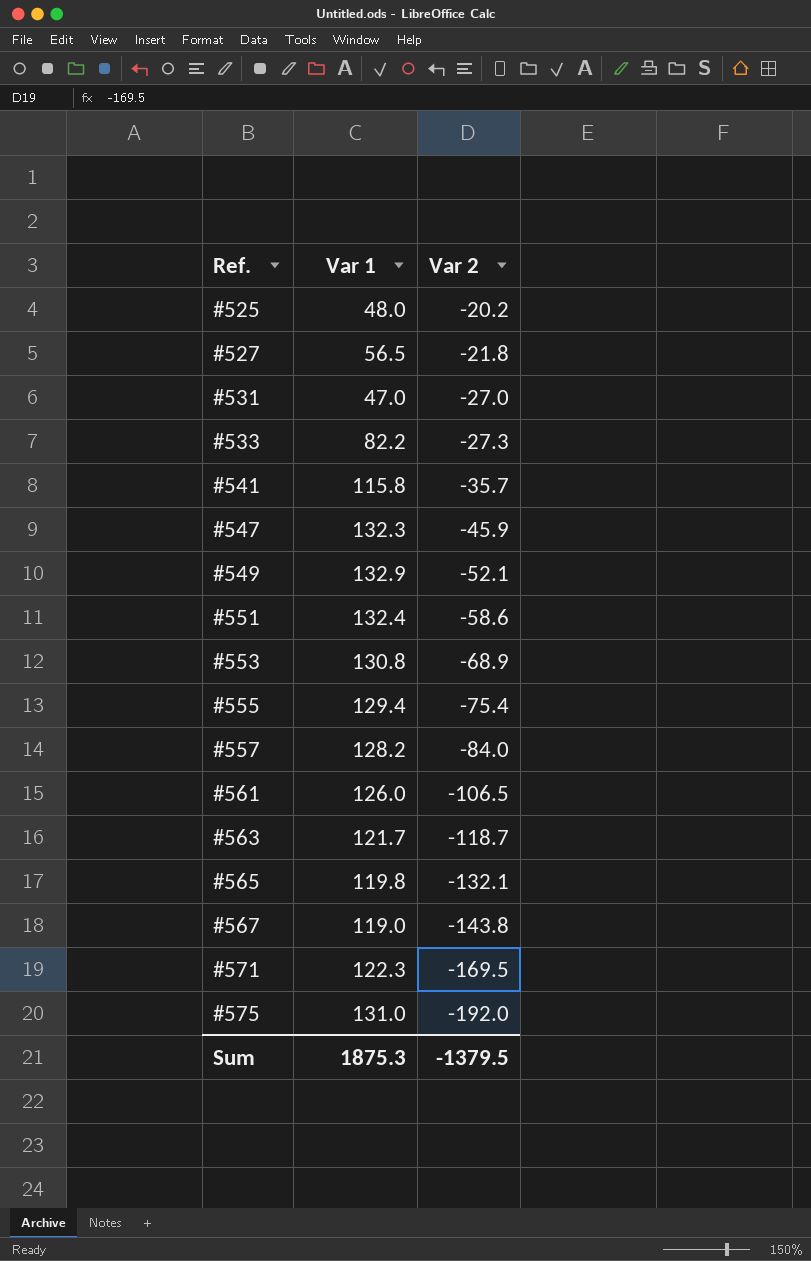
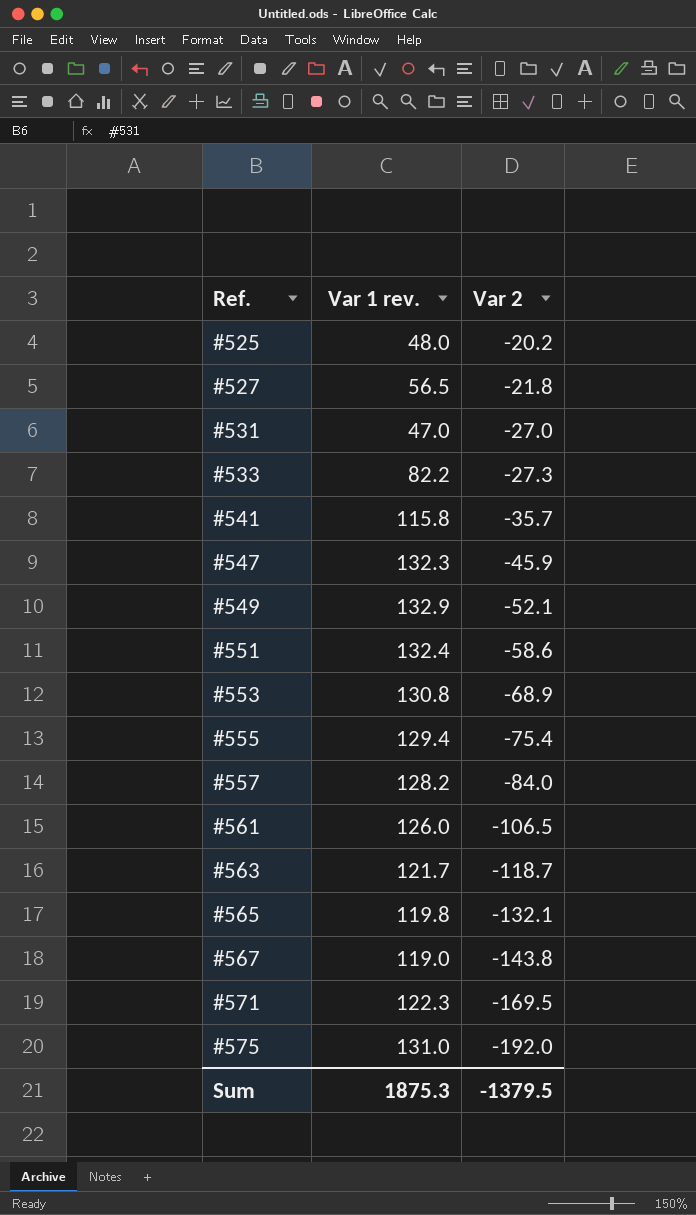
column name: Var 1 -> Var 1 rev.

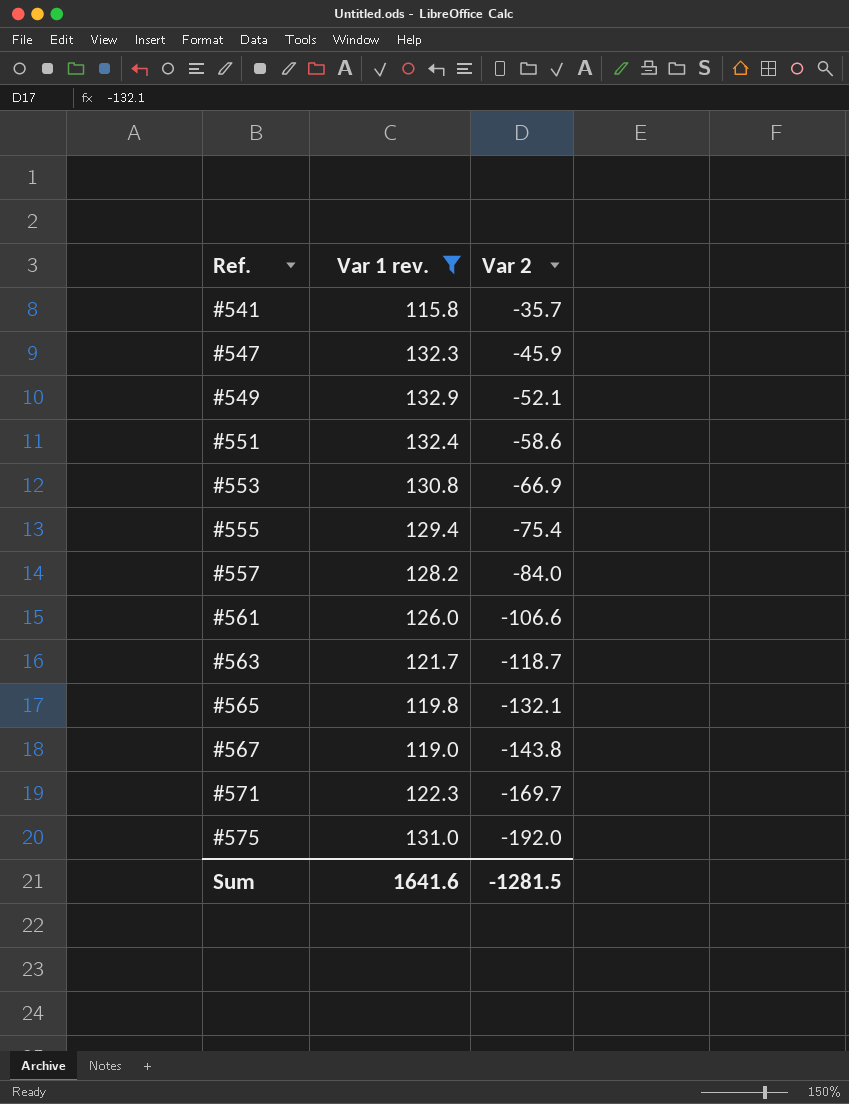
filter: none -> Var 1 rev. >= 115.8
#553 | Var 2: -68.9 -> -66.9
#561 | Var 2: -106.5 -> -106.6
#571 | Var 2: -169.5 -> -169.7
Sum | Var 1 rev.: 1875.3 -> 1641.6
Sum | Var 2: -1379.5 -> -1281.5

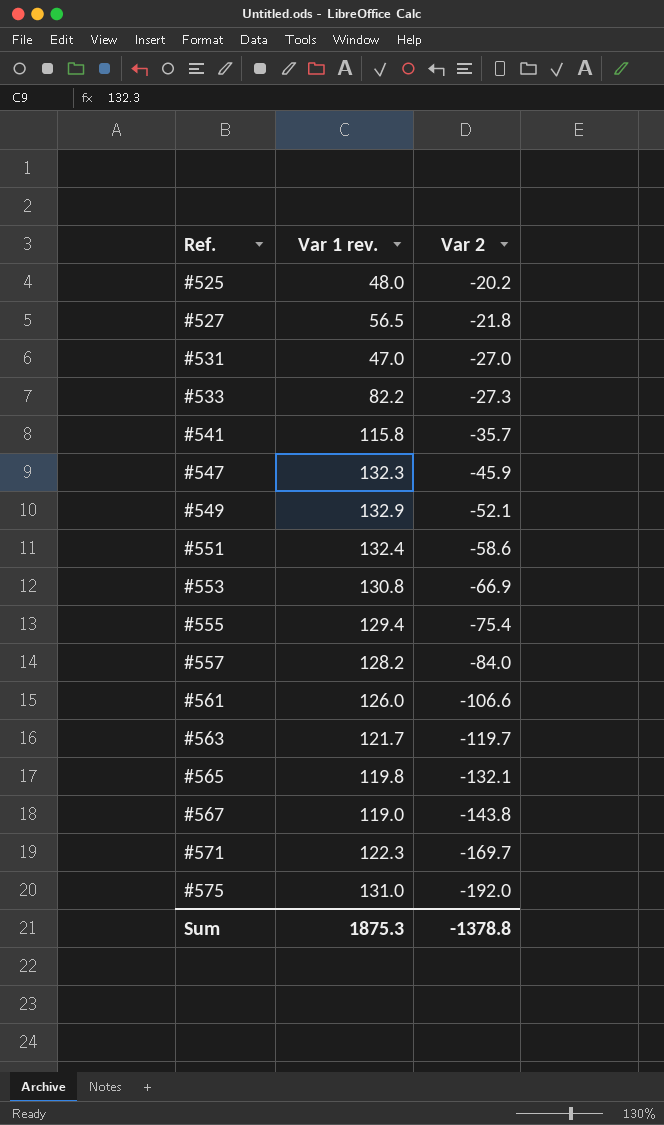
filter: Var 1 rev. >= 115.8 -> none
#563 | Var 2: -118.7 -> -119.7
Sum | Var 1 rev.: 1641.6 -> 1875.3
Sum | Var 2: -1281.5 -> -1378.8

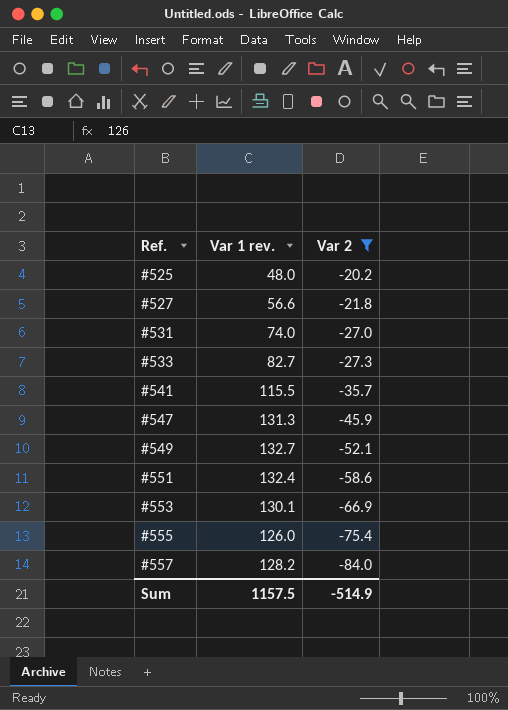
filter: none -> Var 2 >= -84.0
#527 | Var 1 rev.: 56.5 -> 56.6
#531 | Var 1 rev.: 47.0 -> 74.0
#533 | Var 1 rev.: 82.2 -> 82.7
#541 | Var 1 rev.: 115.8 -> 115.5
#547 | Var 1 rev.: 132.3 -> 131.3
#549 | Var 1 rev.: 132.9 -> 132.7
#553 | Var 1 rev.: 130.8 -> 130.1
#555 | Var 1 rev.: 129.4 -> 126.0
Sum | Var 1 rev.: 1875.3 -> 1157.5
Sum | Var 2: -1378.8 -> -514.9

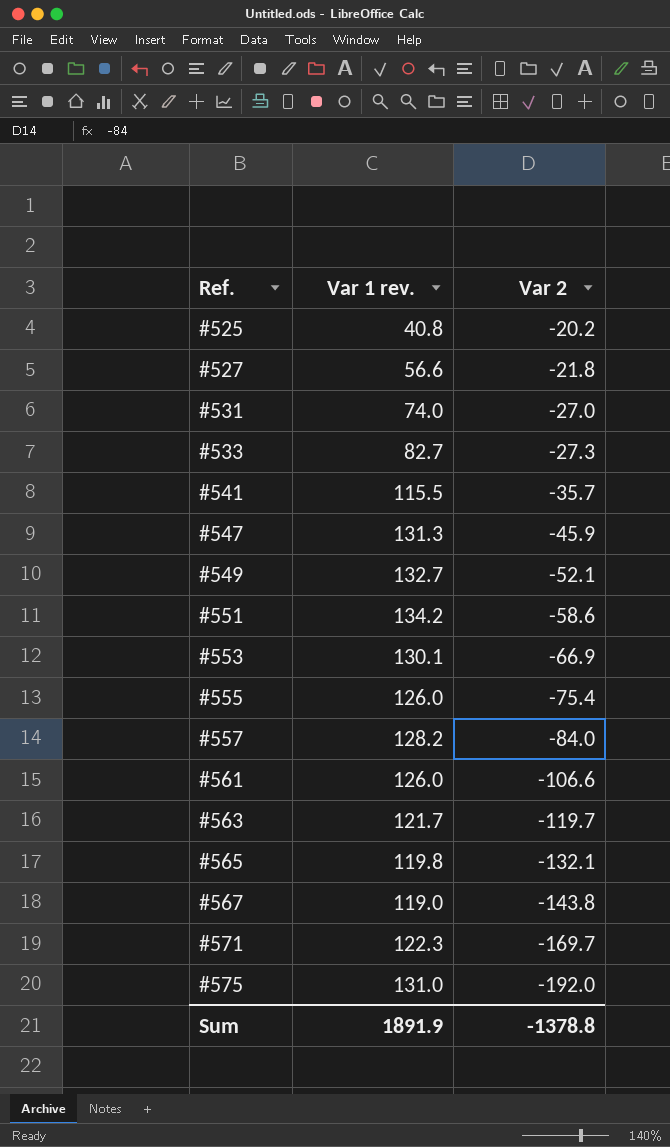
filter: Var 2 >= -84.0 -> none
#525 | Var 1 rev.: 48.0 -> 40.8
#551 | Var 1 rev.: 132.4 -> 134.2
Sum | Var 1 rev.: 1157.5 -> 1891.9
Sum | Var 2: -514.9 -> -1378.8

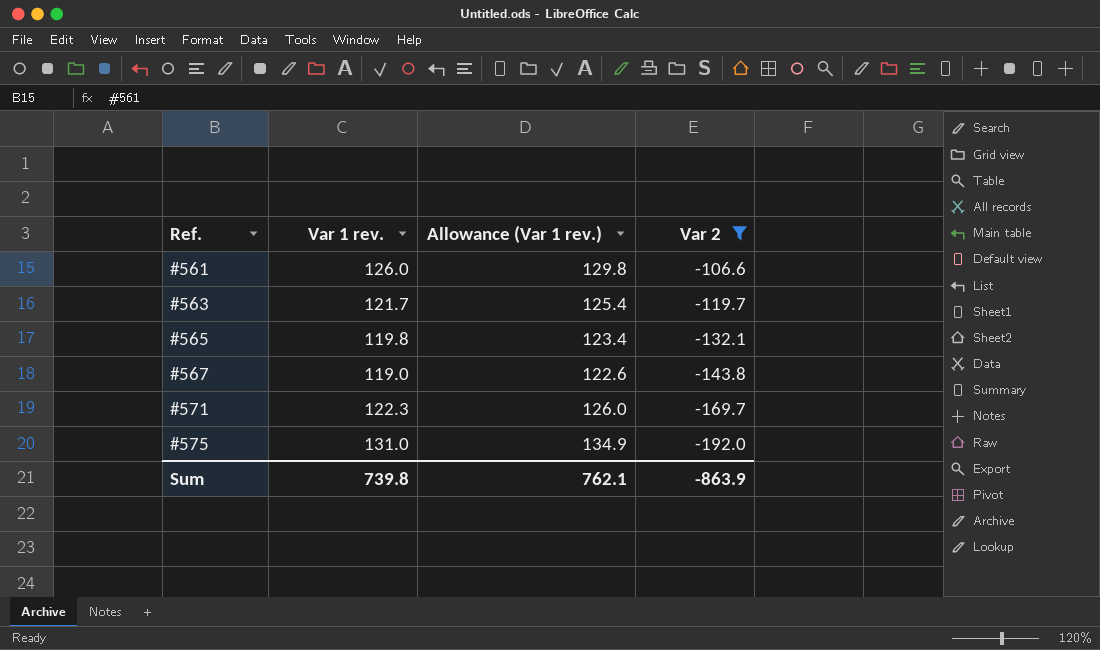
filter: none -> Var 2 <= -106.6
column Allowance (Var 1 rev.) | formula: none -> [Var 1 rev.] * 1.03
Sum | Var 1 rev.: 1891.9 -> 739.8
Sum | Var 2: -1378.8 -> -863.9

